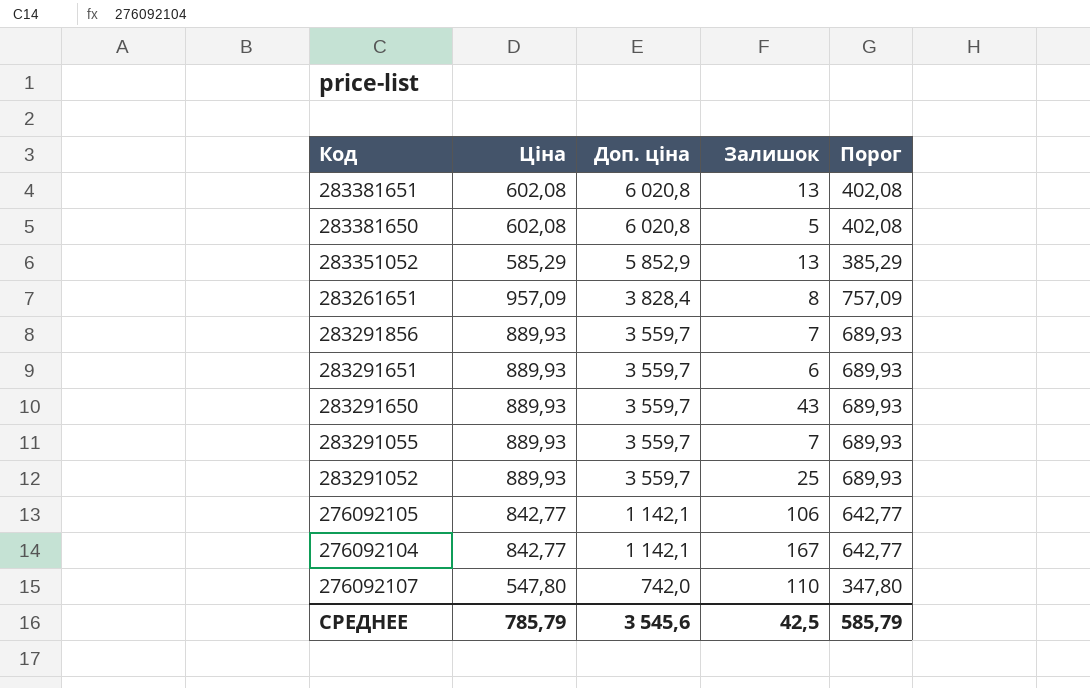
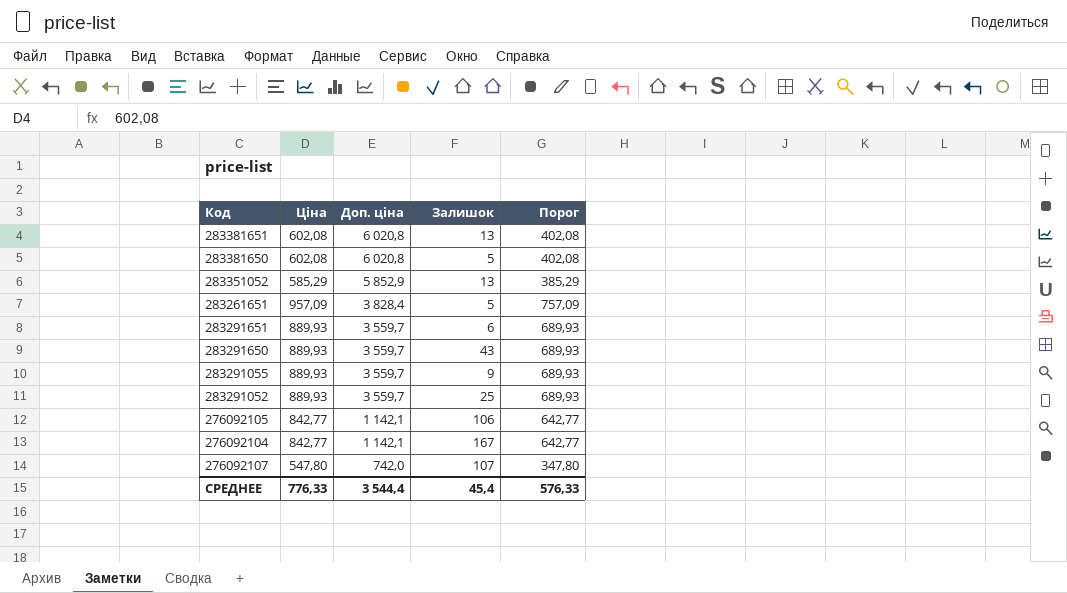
row 283291856: 889,93 | 3 559,7 | 7 | 689,93 -> none
283261651 | Залишок: 8 -> 5
283291055 | Залишок: 7 -> 9
276092107 | Залишок: 110 -> 107
СРЕДНЕЕ | Ціна: 785,79 -> 776,33
СРЕДНЕЕ | Доп. ціна: 3 545,6 -> 3 544,4
СРЕДНЕЕ | Залишок: 42,5 -> 45,4
СРЕДНЕЕ | Порог: 585,79 -> 576,33

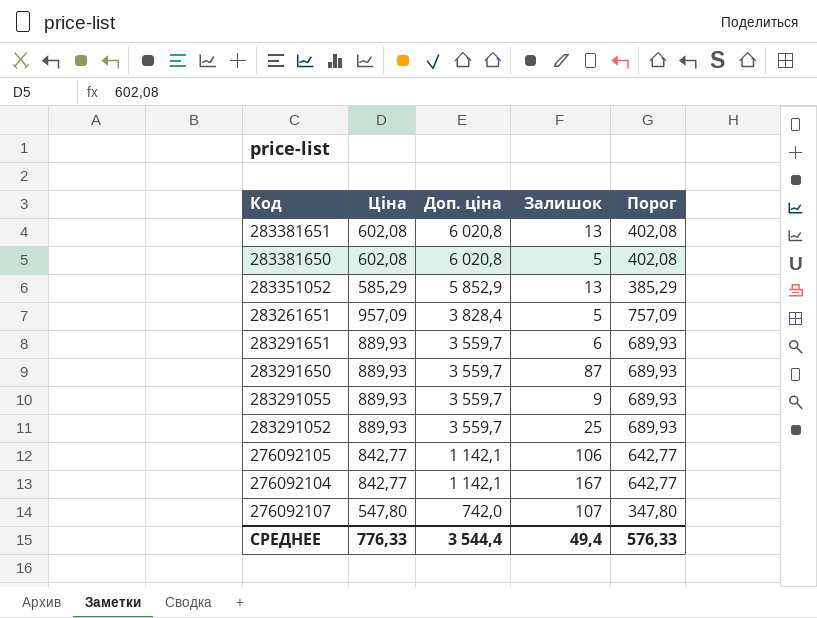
283291650 | Залишок: 43 -> 87
СРЕДНЕЕ | Залишок: 45,4 -> 49,4

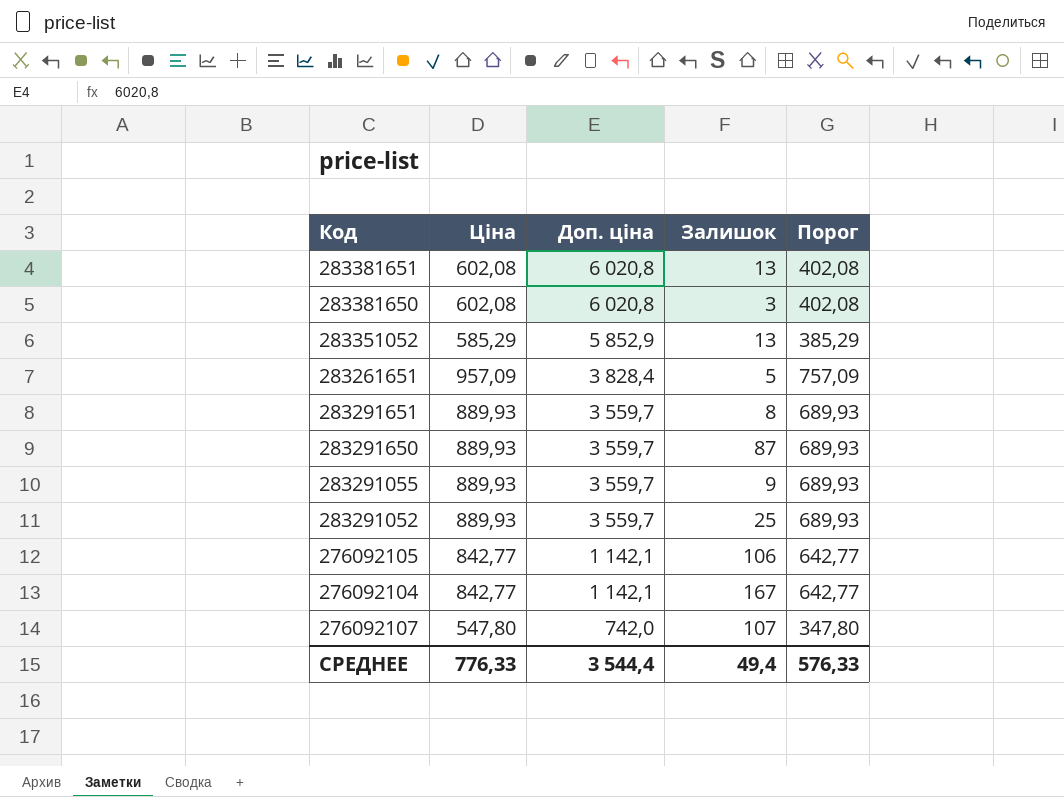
283381650 | Залишок: 5 -> 3
283291651 | Залишок: 6 -> 8

